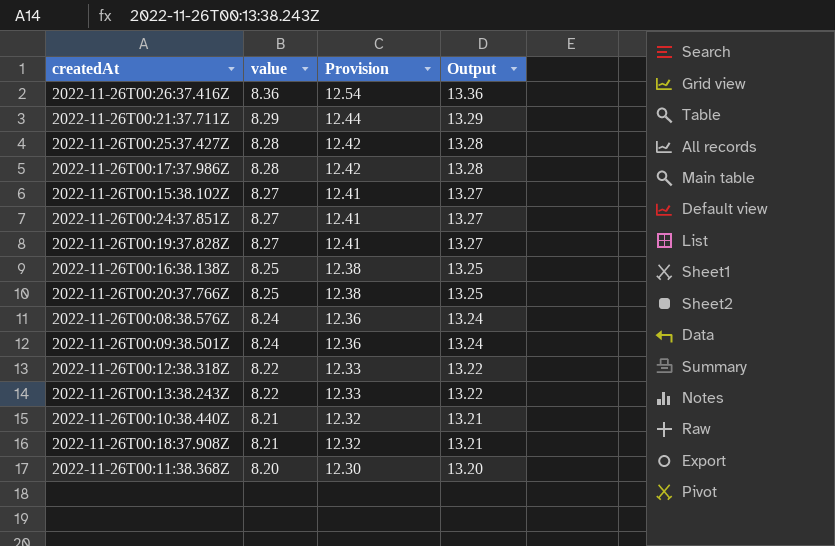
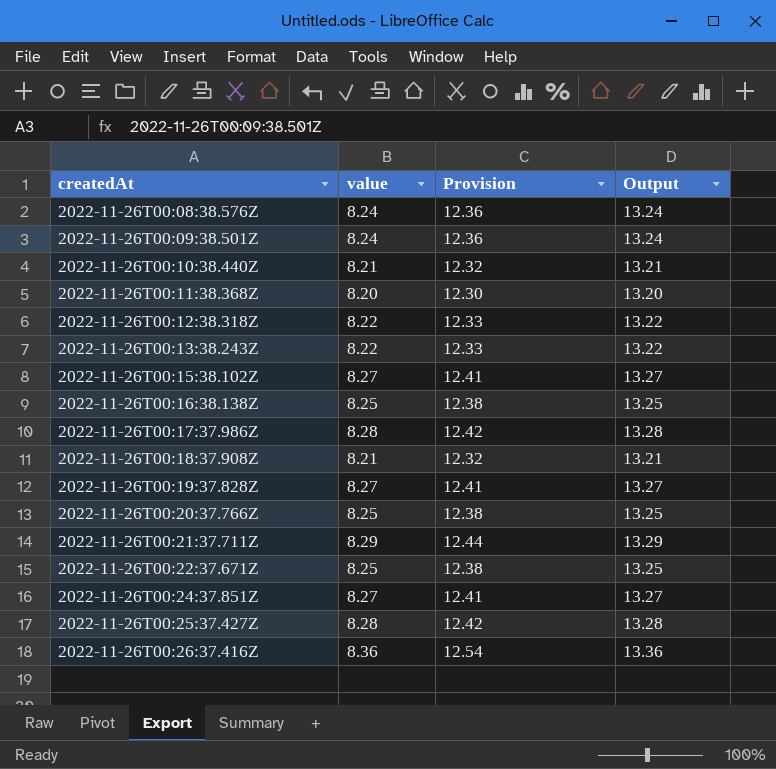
row order: value descending -> createdAt ascending
row 2022-11-26T00:22:37.671Z: none -> 8.25 | 12.38 | 13.25

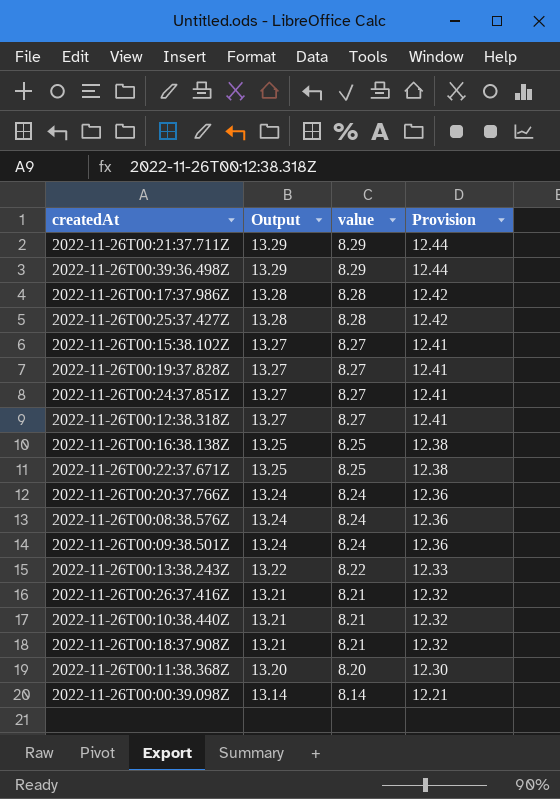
row order: createdAt ascending -> Output descending
column Output | position: 4 -> 2
row 2022-11-26T00:39:36.498Z: none -> 13.29 | 8.29 | 12.44
2022-11-26T00:12:38.318Z | Output: 13.22 -> 13.27
2022-11-26T00:12:38.318Z | value: 8.22 -> 8.27
2022-11-26T00:12:38.318Z | Provision: 12.33 -> 12.41
2022-11-26T00:20:37.766Z | Output: 13.25 -> 13.24
2022-11-26T00:20:37.766Z | value: 8.25 -> 8.24
2022-11-26T00:20:37.766Z | Provision: 12.38 -> 12.36
2022-11-26T00:26:37.416Z | Output: 13.36 -> 13.21
2022-11-26T00:26:37.416Z | value: 8.36 -> 8.21
2022-11-26T00:26:37.416Z | Provision: 12.54 -> 12.32
row 2022-11-26T00:00:39.098Z: none -> 13.14 | 8.14 | 12.21

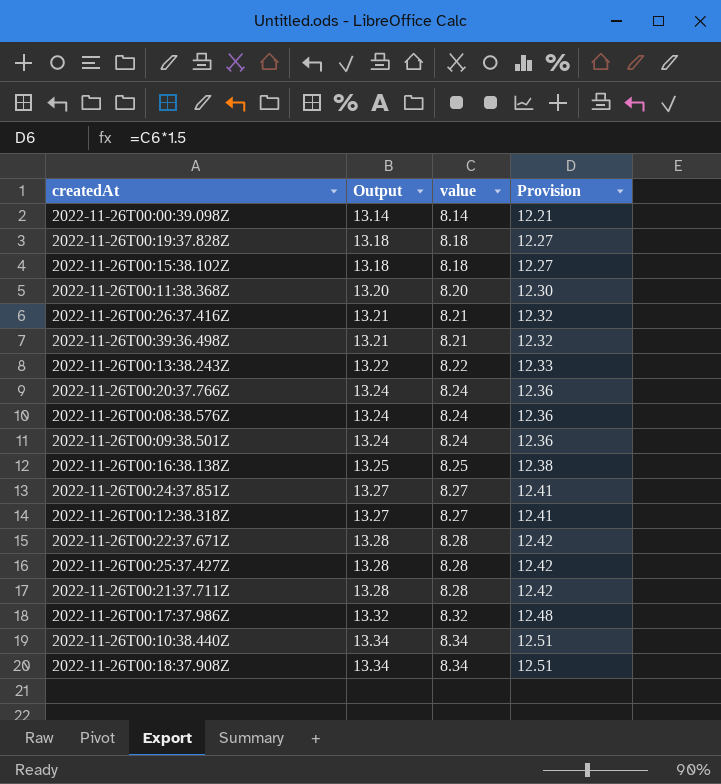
row order: Output descending -> Output ascending
2022-11-26T00:19:37.828Z | Output: 13.27 -> 13.18
2022-11-26T00:19:37.828Z | value: 8.27 -> 8.18
2022-11-26T00:19:37.828Z | Provision: 12.41 -> 12.27
2022-11-26T00:15:38.102Z | Output: 13.27 -> 13.18
2022-11-26T00:15:38.102Z | value: 8.27 -> 8.18
2022-11-26T00:15:38.102Z | Provision: 12.41 -> 12.27
2022-11-26T00:39:36.498Z | Output: 13.29 -> 13.21
2022-11-26T00:39:36.498Z | value: 8.29 -> 8.21
2022-11-26T00:39:36.498Z | Provision: 12.44 -> 12.32
2022-11-26T00:22:37.671Z | Output: 13.25 -> 13.28
2022-11-26T00:22:37.671Z | value: 8.25 -> 8.28
2022-11-26T00:22:37.671Z | Provision: 12.38 -> 12.42
2022-11-26T00:21:37.711Z | Output: 13.29 -> 13.28
2022-11-26T00:21:37.711Z | value: 8.29 -> 8.28
2022-11-26T00:21:37.711Z | Provision: 12.44 -> 12.42
2022-11-26T00:17:37.986Z | Output: 13.28 -> 13.32
2022-11-26T00:17:37.986Z | value: 8.28 -> 8.32
2022-11-26T00:17:37.986Z | Provision: 12.42 -> 12.48
2022-11-26T00:10:38.440Z | Output: 13.21 -> 13.34
2022-11-26T00:10:38.440Z | value: 8.21 -> 8.34
2022-11-26T00:10:38.440Z | Provision: 12.32 -> 12.51
2022-11-26T00:18:37.908Z | Output: 13.21 -> 13.34
2022-11-26T00:18:37.908Z | value: 8.21 -> 8.34
2022-11-26T00:18:37.908Z | Provision: 12.32 -> 12.51

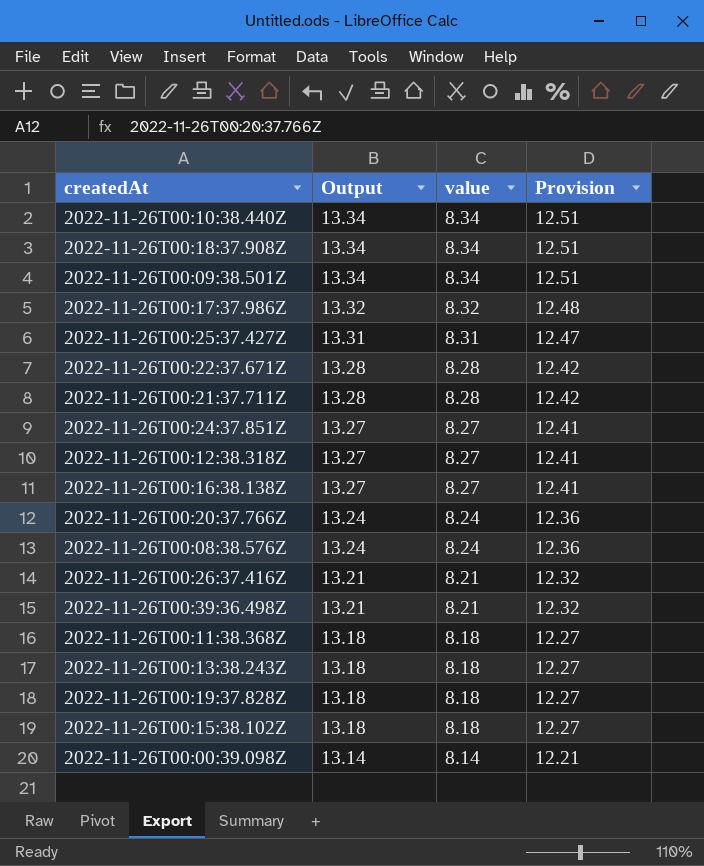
row order: Output ascending -> Output descending
2022-11-26T00:09:38.501Z | Output: 13.24 -> 13.34
2022-11-26T00:09:38.501Z | value: 8.24 -> 8.34
2022-11-26T00:09:38.501Z | Provision: 12.36 -> 12.51
2022-11-26T00:25:37.427Z | Output: 13.28 -> 13.31
2022-11-26T00:25:37.427Z | value: 8.28 -> 8.31
2022-11-26T00:25:37.427Z | Provision: 12.42 -> 12.47
2022-11-26T00:16:38.138Z | Output: 13.25 -> 13.27
2022-11-26T00:16:38.138Z | value: 8.25 -> 8.27
2022-11-26T00:16:38.138Z | Provision: 12.38 -> 12.41
2022-11-26T00:11:38.368Z | Output: 13.20 -> 13.18
2022-11-26T00:11:38.368Z | value: 8.20 -> 8.18
2022-11-26T00:11:38.368Z | Provision: 12.30 -> 12.27
2022-11-26T00:13:38.243Z | Output: 13.22 -> 13.18
2022-11-26T00:13:38.243Z | value: 8.22 -> 8.18
2022-11-26T00:13:38.243Z | Provision: 12.33 -> 12.27

